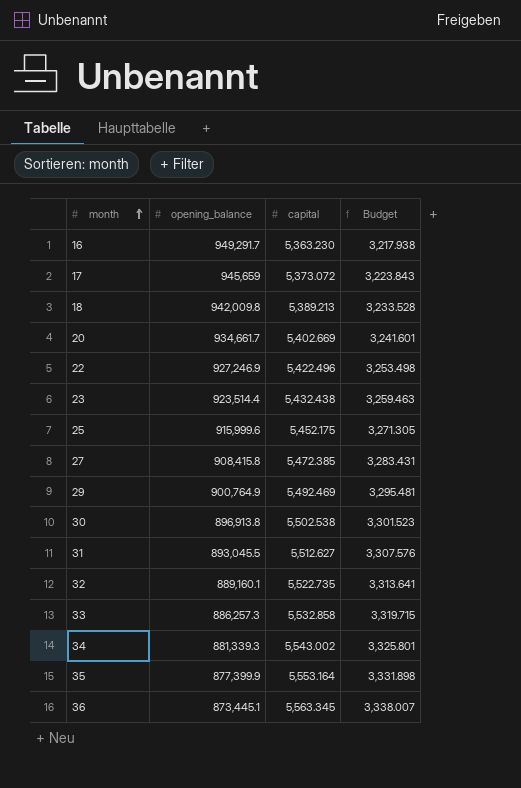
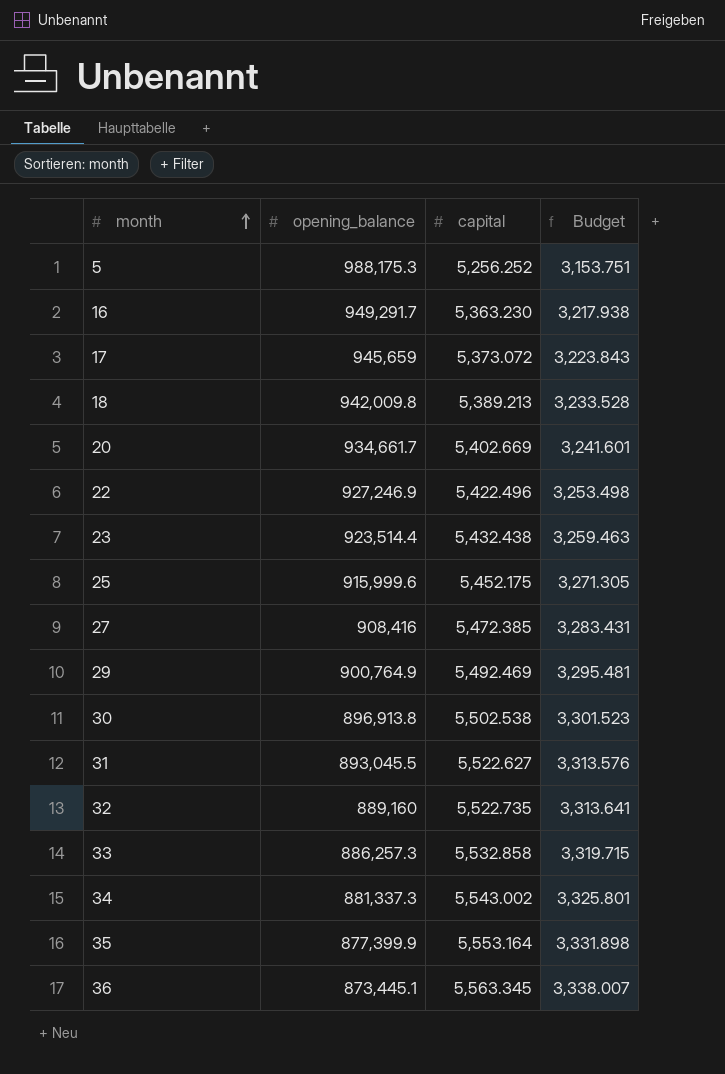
row 5: none -> 988,175.3 | 5,256.252 | 3,153.751
27 | opening_balance: 908,415.8 -> 908,416
31 | capital: 5,512.627 -> 5,522.627
31 | Budget: 3,307.576 -> 3,313.576
32 | opening_balance: 889,160.1 -> 889,160
34 | opening_balance: 881,339.3 -> 881,337.3

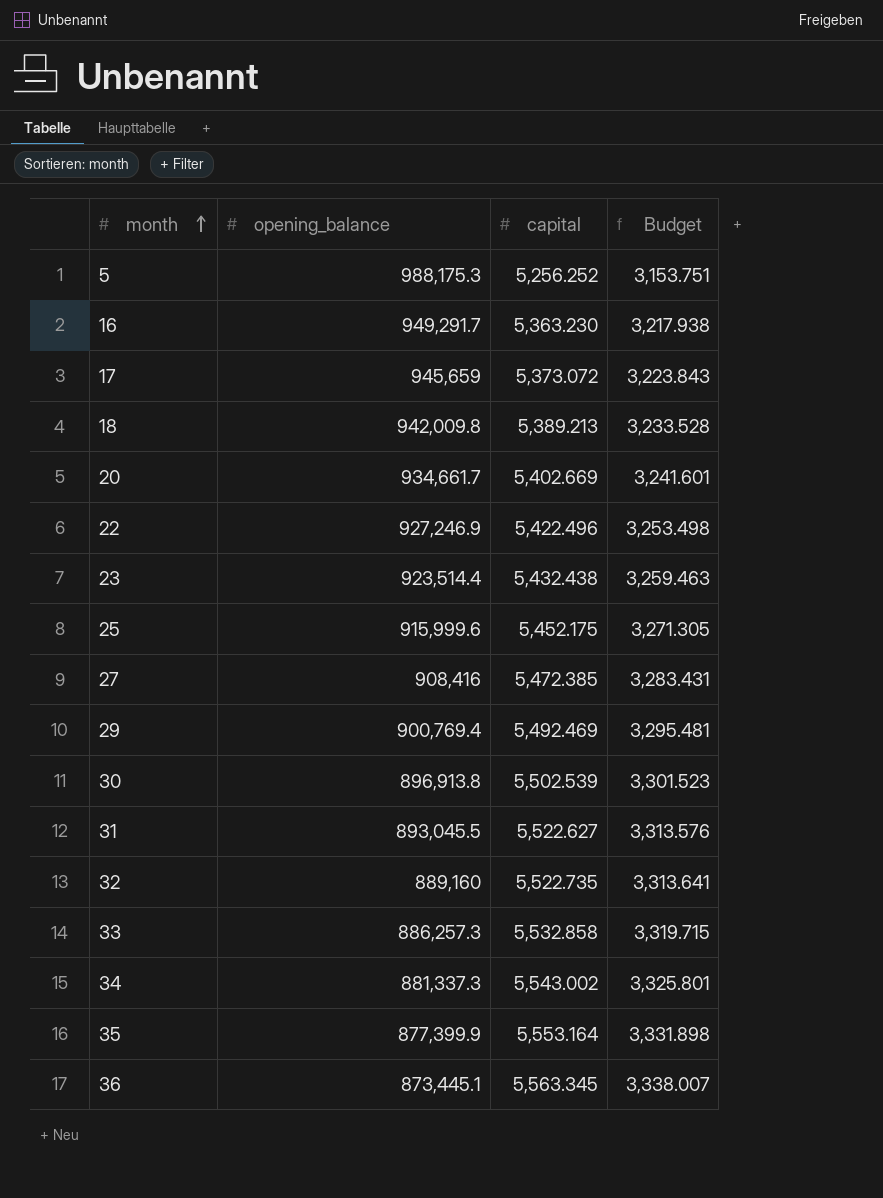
29 | opening_balance: 900,764.9 -> 900,769.4
30 | capital: 5,502.538 -> 5,502.539

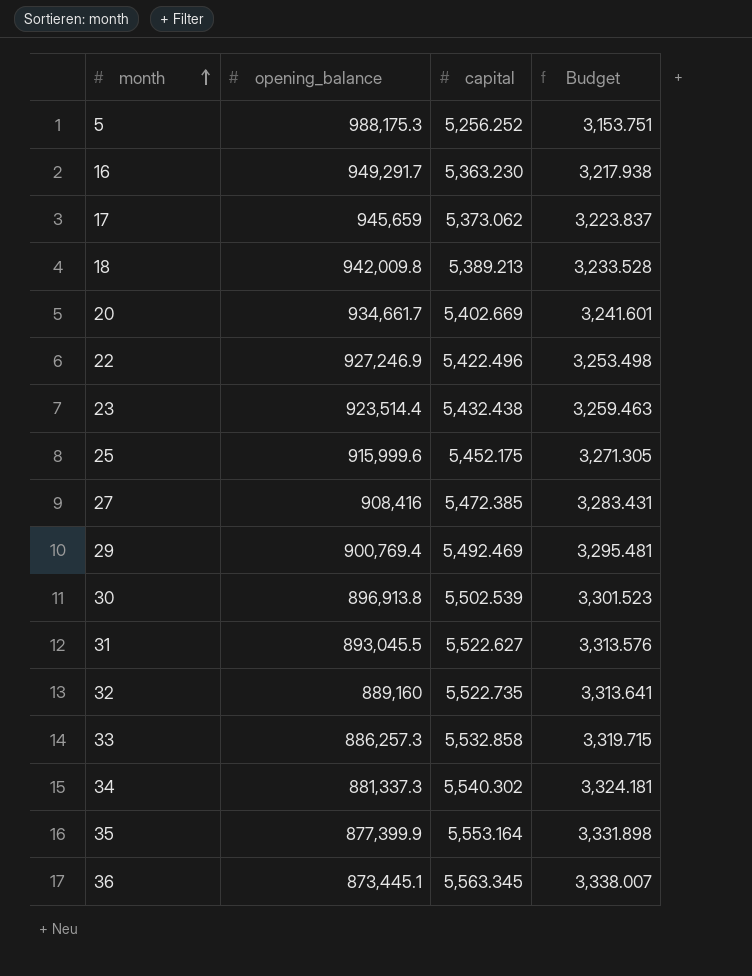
17 | capital: 5,373.072 -> 5,373.062
17 | Budget: 3,223.843 -> 3,223.837
34 | capital: 5,543.002 -> 5,540.302
34 | Budget: 3,325.801 -> 3,324.181

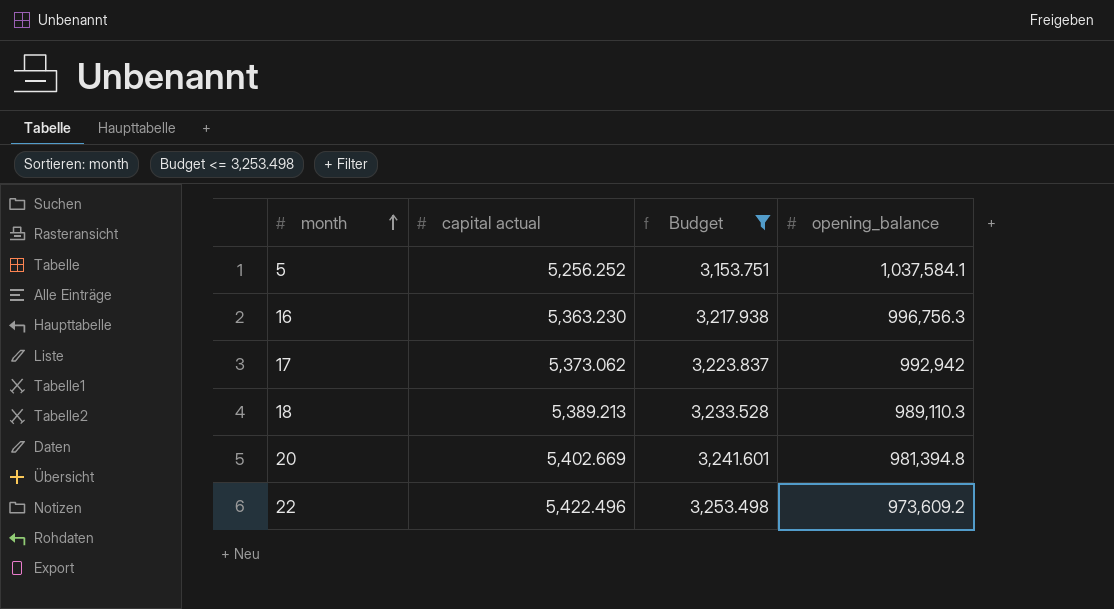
filter: none -> Budget <= 3,253.498
column name: capital -> capital actual
column opening_balance | position: 2 -> 4
5 | opening_balance: 988,175.3 -> 1,037,584.1
16 | opening_balance: 949,291.7 -> 996,756.3
17 | opening_balance: 945,659 -> 992,942
18 | opening_balance: 942,009.8 -> 989,110.3
20 | opening_balance: 934,661.7 -> 981,394.8
22 | opening_balance: 927,246.9 -> 973,609.2

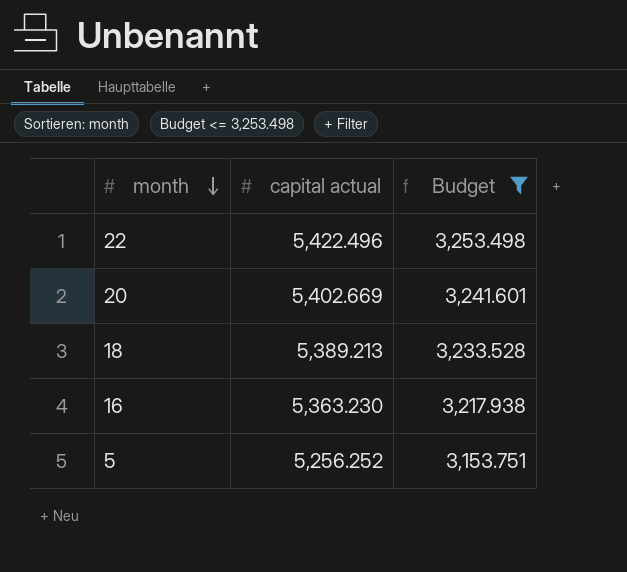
row order: month ascending -> month descending
column opening_balance | position: 4 -> none
row 17: 5,373.062 | 3,223.837 | 992,942 -> none

